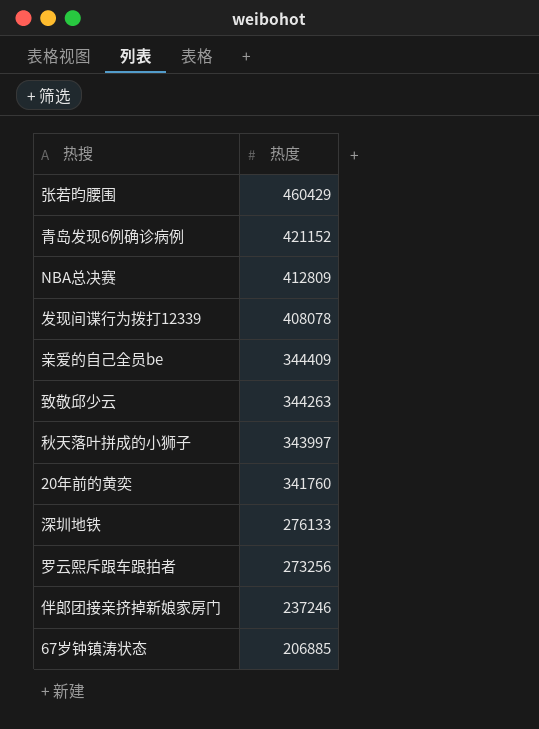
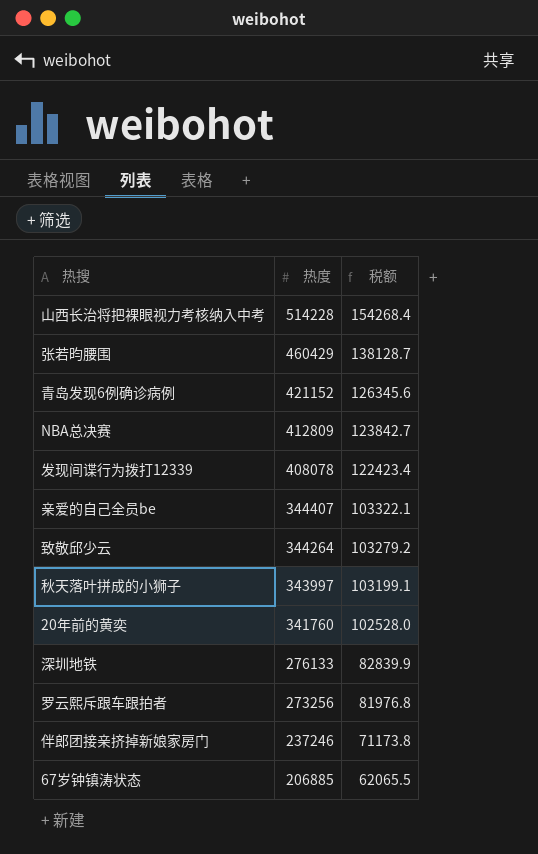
column 税额 | formula: none -> [热度] * 0.3
row 山西长治将把裸眼视力考核纳入中考: none -> 514228 | 154268.4
亲爱的自己全员be | 热度: 344409 -> 344407
致敬邱少云 | 热度: 344263 -> 344264

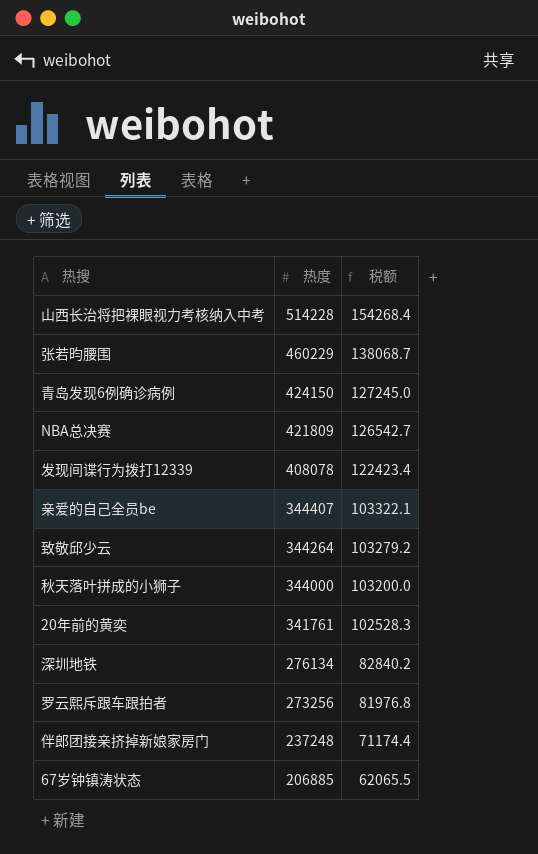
张若昀腰围 | 热度: 460429 -> 460229
张若昀腰围 | 税额: 138128.7 -> 138068.7
青岛发现6例确诊病例 | 热度: 421152 -> 424150
青岛发现6例确诊病例 | 税额: 126345.6 -> 127245.0
NBA总决赛 | 热度: 412809 -> 421809
NBA总决赛 | 税额: 123842.7 -> 126542.7
秋天落叶拼成的小狮子 | 热度: 343997 -> 344000
秋天落叶拼成的小狮子 | 税额: 103199.1 -> 103200.0
20年前的黄奕 | 热度: 341760 -> 341761
20年前的黄奕 | 税额: 102528.0 -> 102528.3
深圳地铁 | 热度: 276133 -> 276134
深圳地铁 | 税额: 82839.9 -> 82840.2
伴郎团接亲挤掉新娘家房门 | 热度: 237246 -> 237248
伴郎团接亲挤掉新娘家房门 | 税额: 71173.8 -> 71174.4

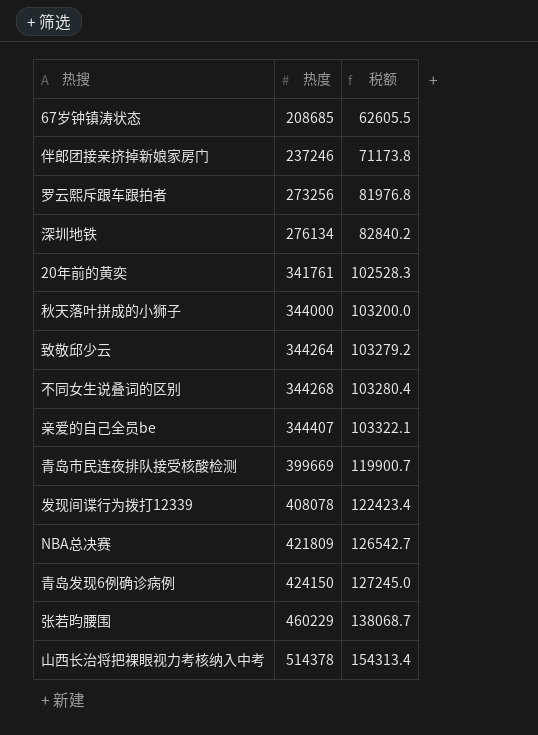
row order: 热度 descending -> 热度 ascending
67岁钟镇涛状态 | 热度: 206885 -> 208685
67岁钟镇涛状态 | 税额: 62065.5 -> 62605.5
伴郎团接亲挤掉新娘家房门 | 热度: 237248 -> 237246
伴郎团接亲挤掉新娘家房门 | 税额: 71174.4 -> 71173.8
row 不同女生说叠词的区别: none -> 344268 | 103280.4
row 青岛市民连夜排队接受核酸检测: none -> 399669 | 119900.7
山西长治将把裸眼视力考核纳入中考 | 热度: 514228 -> 514378
山西长治将把裸眼视力考核纳入中考 | 税额: 154268.4 -> 154313.4

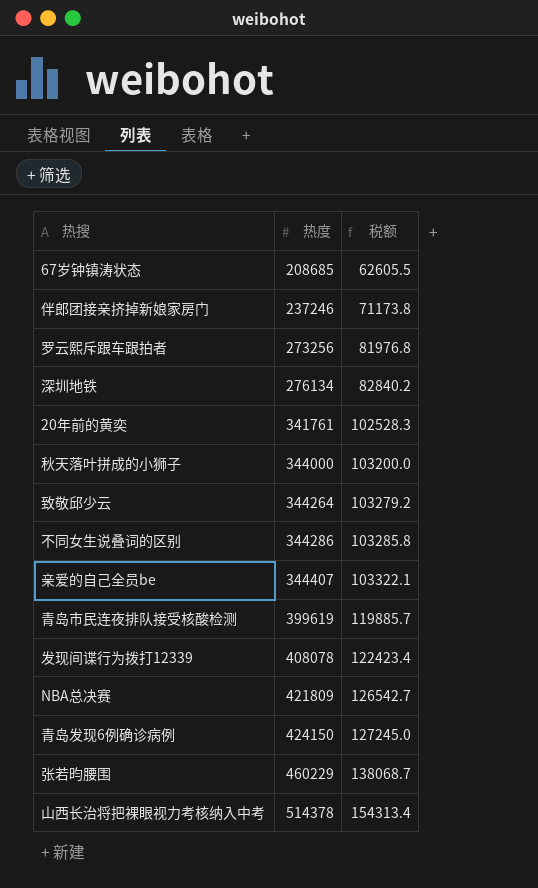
不同女生说叠词的区别 | 热度: 344268 -> 344286
不同女生说叠词的区别 | 税额: 103280.4 -> 103285.8
青岛市民连夜排队接受核酸检测 | 热度: 399669 -> 399619
青岛市民连夜排队接受核酸检测 | 税额: 119900.7 -> 119885.7

